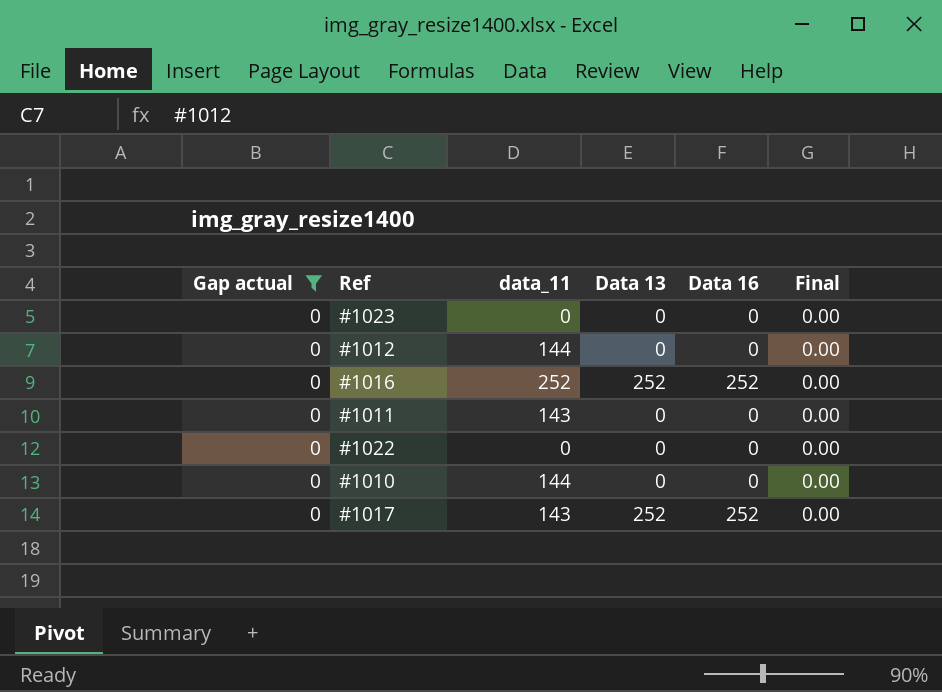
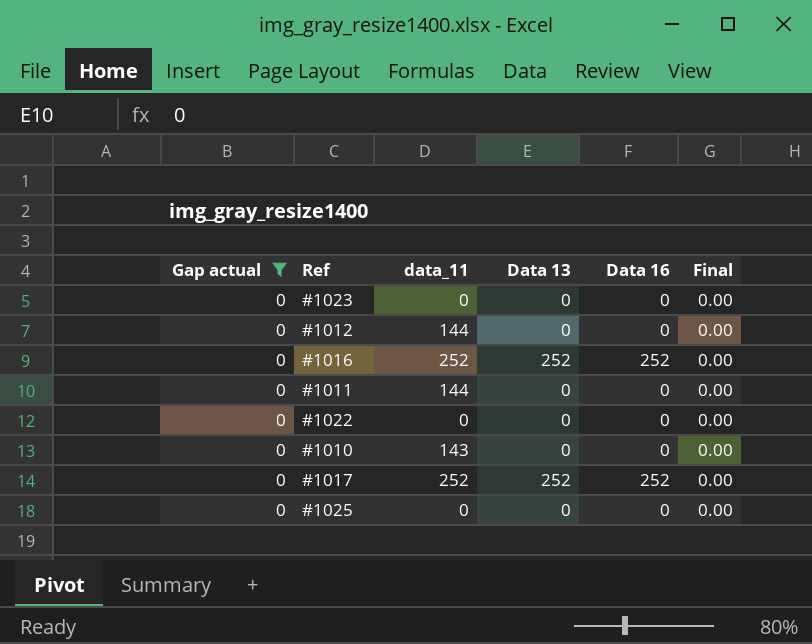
#1011 | data_11: 143 -> 144
#1010 | data_11: 144 -> 143
#1017 | data_11: 143 -> 252
row #1025: none -> 0 | 0 | 0 | 0 | 0.00

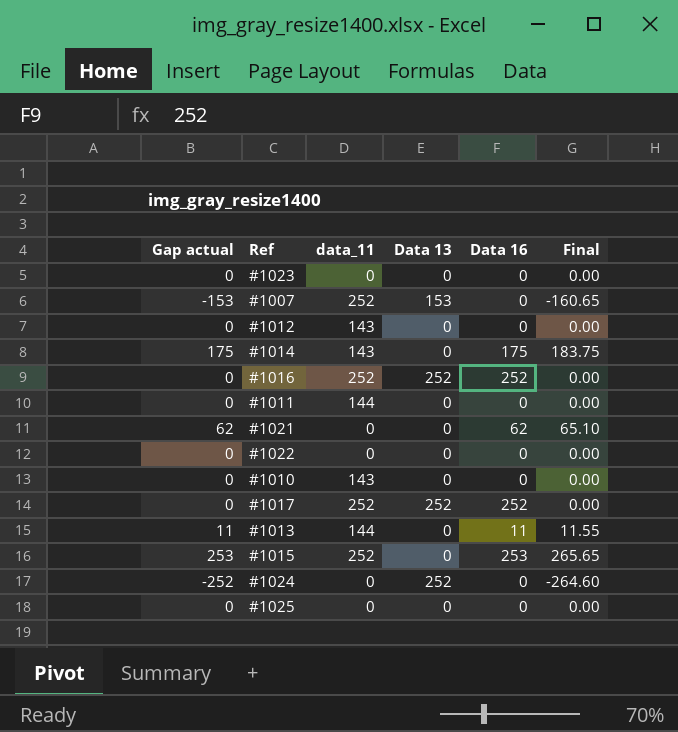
filter: Gap actual = 0 -> none
#1012 | data_11: 144 -> 143

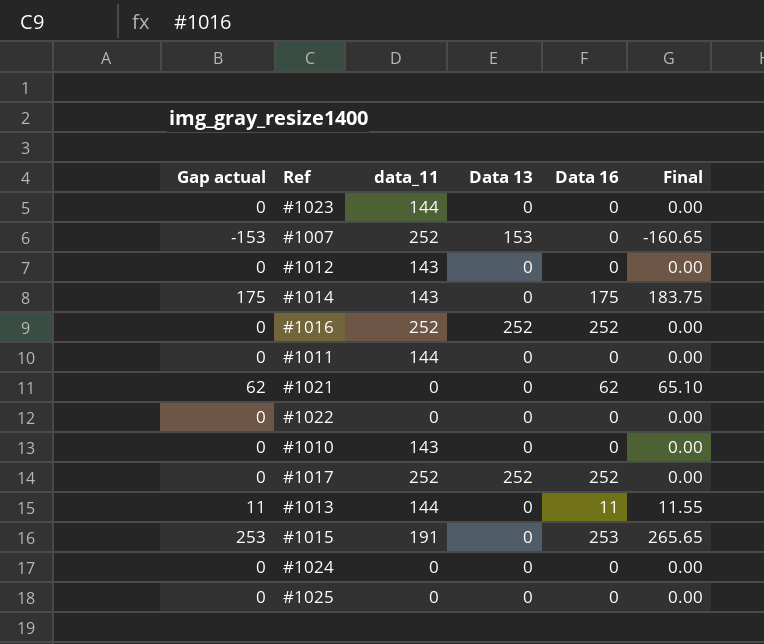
#1023 | data_11: 0 -> 144
#1015 | data_11: 252 -> 191
#1024 | Gap actual: -252 -> 0
#1024 | Data 13: 252 -> 0
#1024 | Final: -264.60 -> 0.00

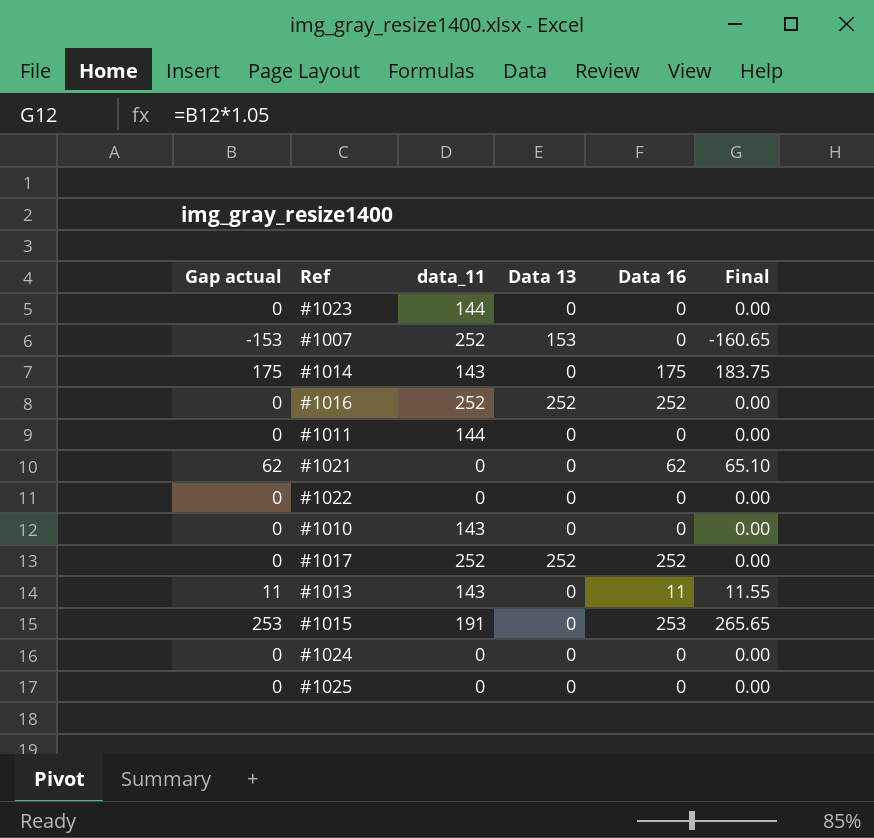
row #1012: 0 | 143 | 0 | 0 | 0.00 -> none
#1013 | data_11: 144 -> 143

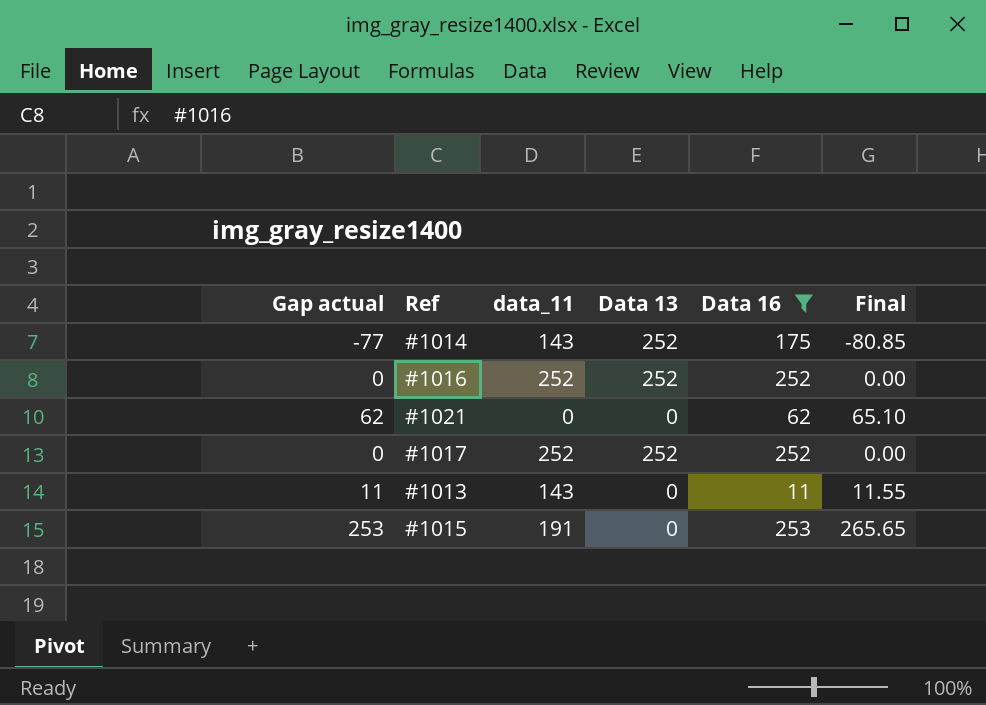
filter: none -> Data 16 != 0
#1014 | Gap actual: 175 -> -77
#1014 | Data 13: 0 -> 252
#1014 | Final: 183.75 -> -80.85

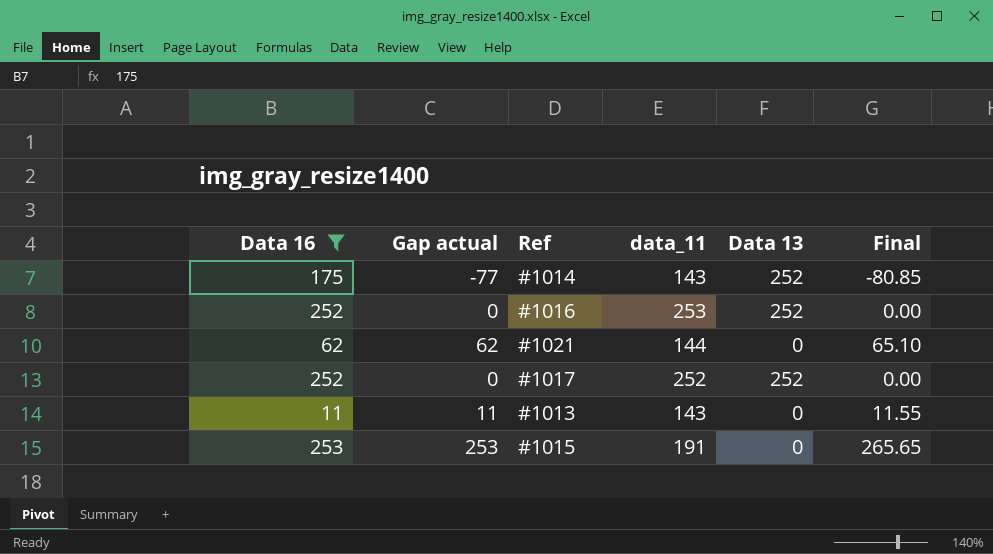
column Data 16 | position: 5 -> 1
#1016 | data_11: 252 -> 253
#1021 | data_11: 0 -> 144

